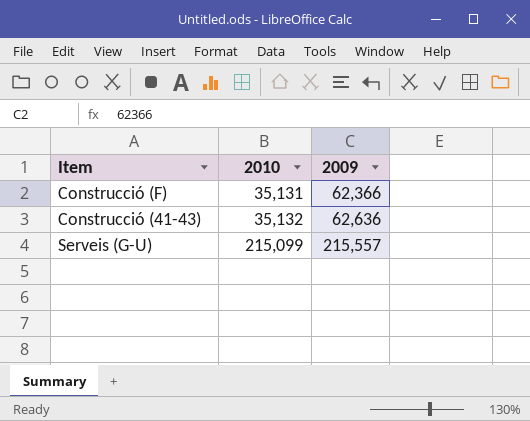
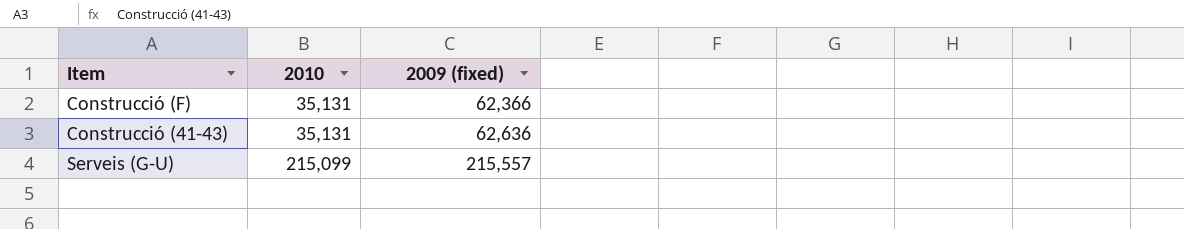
column name: 2009 -> 2009 (fixed)
Construcció (41-43) | 2010: 35,132 -> 35,131

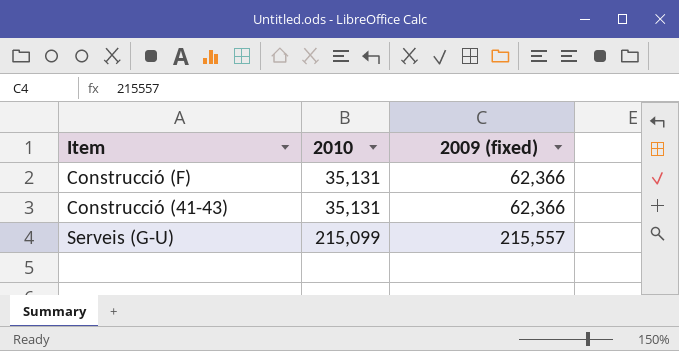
Construcció (41-43) | 2009 (fixed): 62,636 -> 62,366

